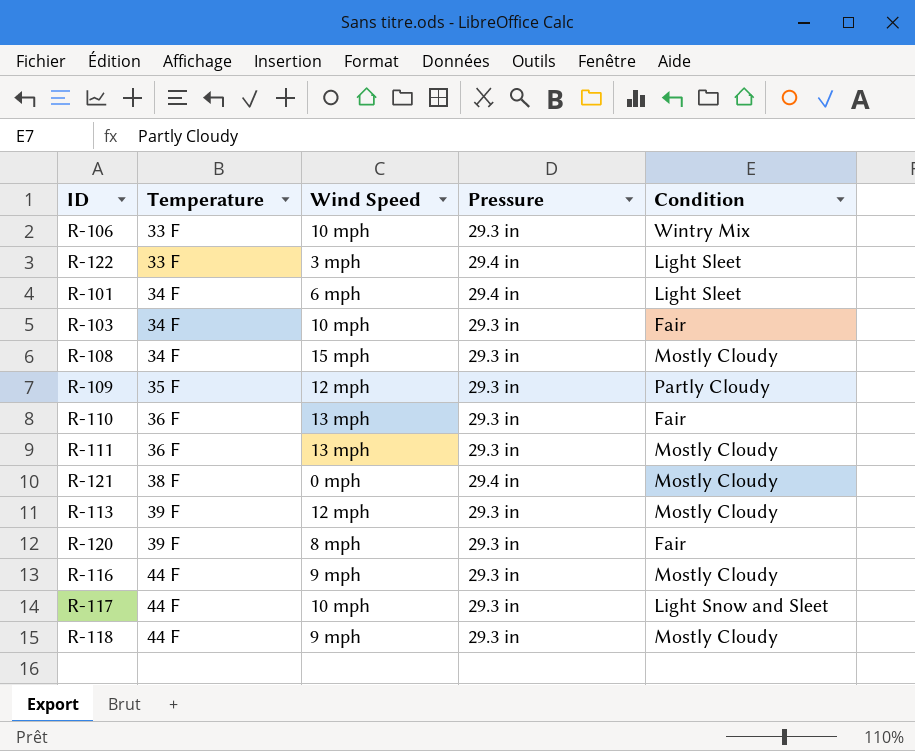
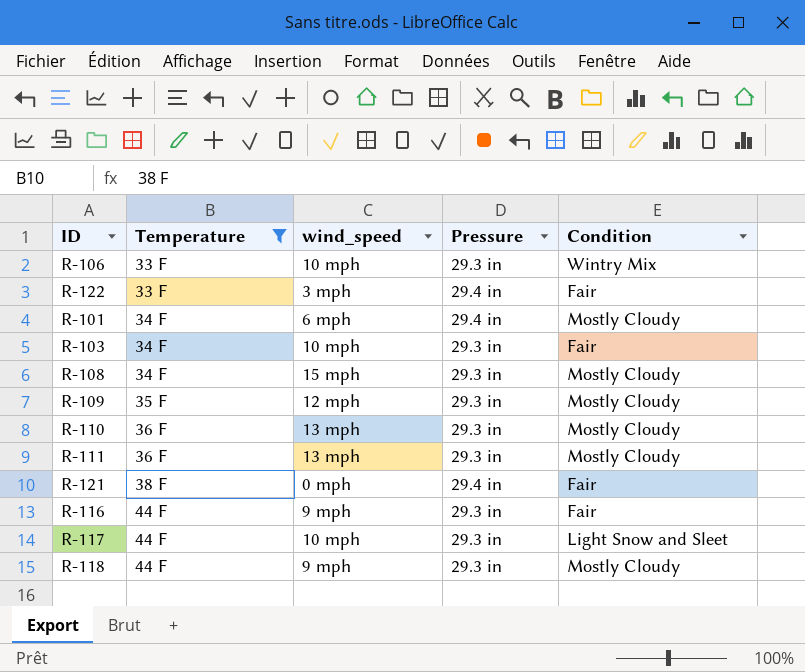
filter: none -> Temperature != 39 F
column name: Wind Speed -> wind_speed
R-122 | Condition: Light Sleet -> Fair
R-101 | Condition: Light Sleet -> Mostly Cloudy
R-109 | Condition: Partly Cloudy -> Mostly Cloudy
R-110 | Condition: Fair -> Mostly Cloudy
R-121 | Condition: Mostly Cloudy -> Fair
R-116 | Condition: Mostly Cloudy -> Fair

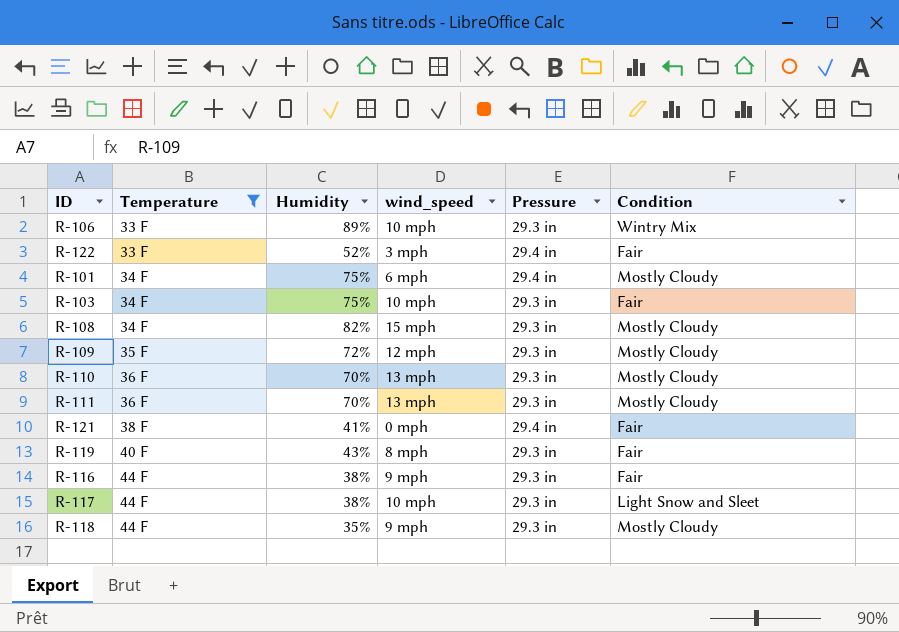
column Humidity | position: none -> 3
row R-119: none -> 40 F | 43% | 8 mph | 29.3 in | Fair

